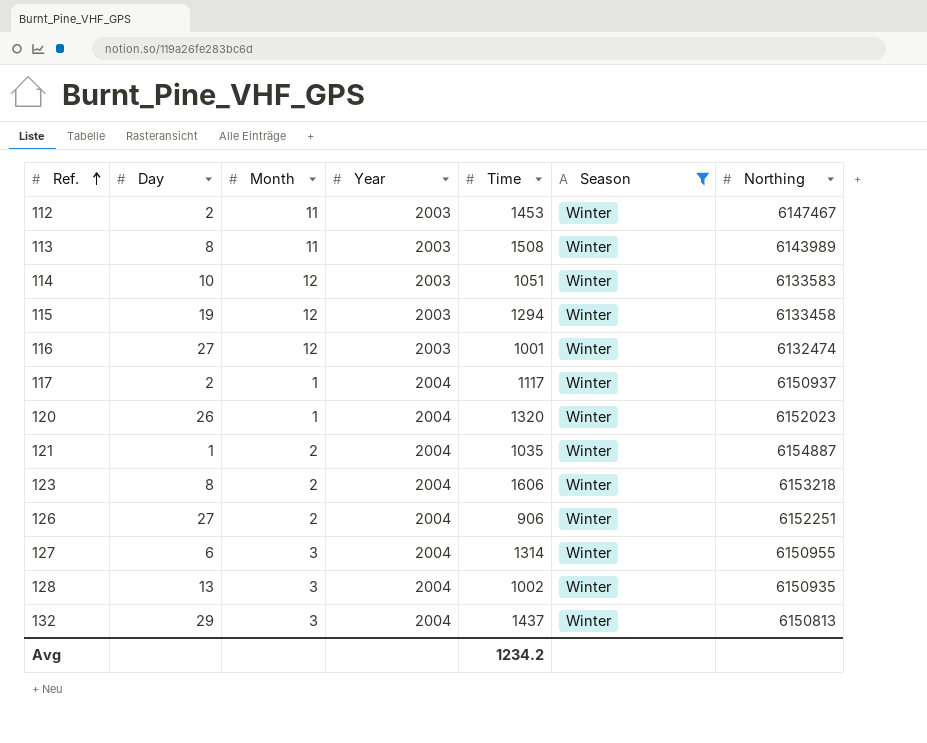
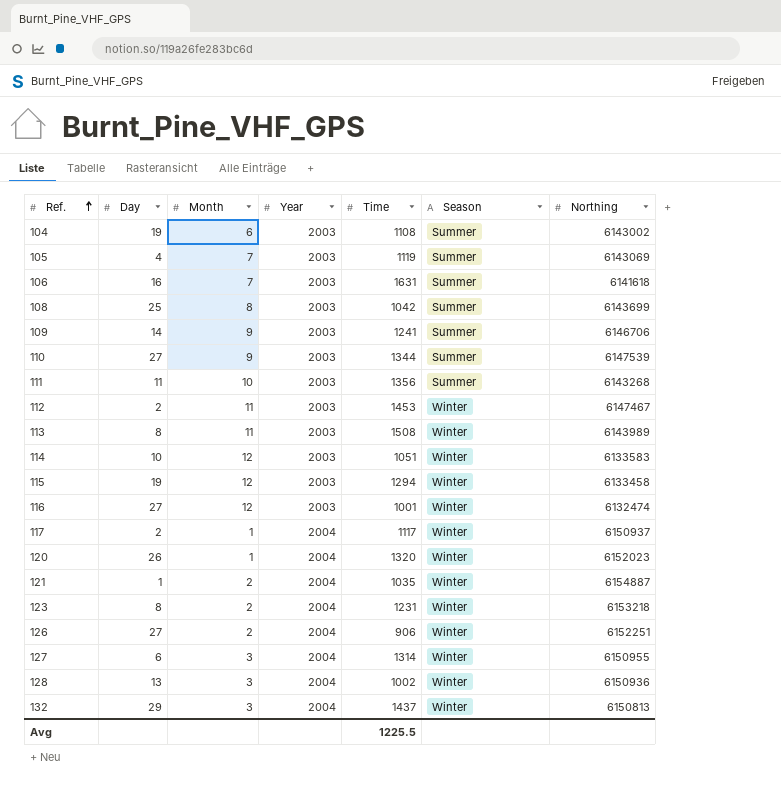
filter: Season = Winter -> none
123 | Time: 1606 -> 1231
128 | Northing: 6150935 -> 6150936
Avg | Time: 1234.2 -> 1225.5

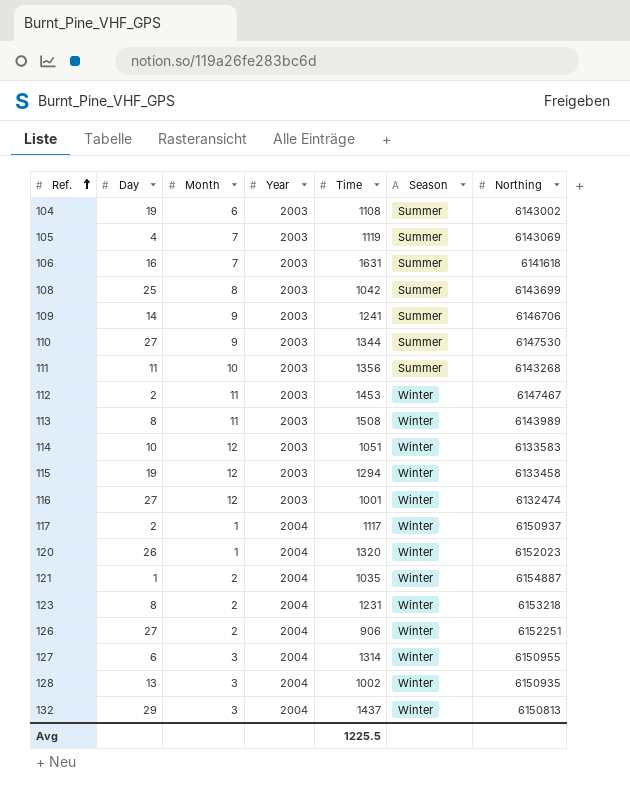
110 | Northing: 6147539 -> 6147530
128 | Northing: 6150936 -> 6150935

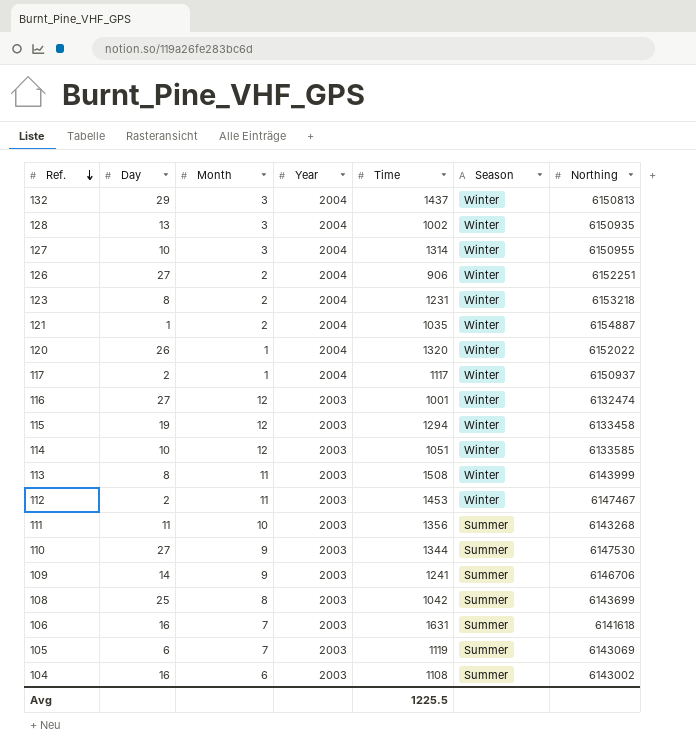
row order: Ref. ascending -> Ref. descending
127 | Day: 6 -> 10
120 | Northing: 6152023 -> 6152022
114 | Northing: 6133583 -> 6133585
113 | Northing: 6143989 -> 6143999
105 | Day: 4 -> 6
104 | Day: 19 -> 16

